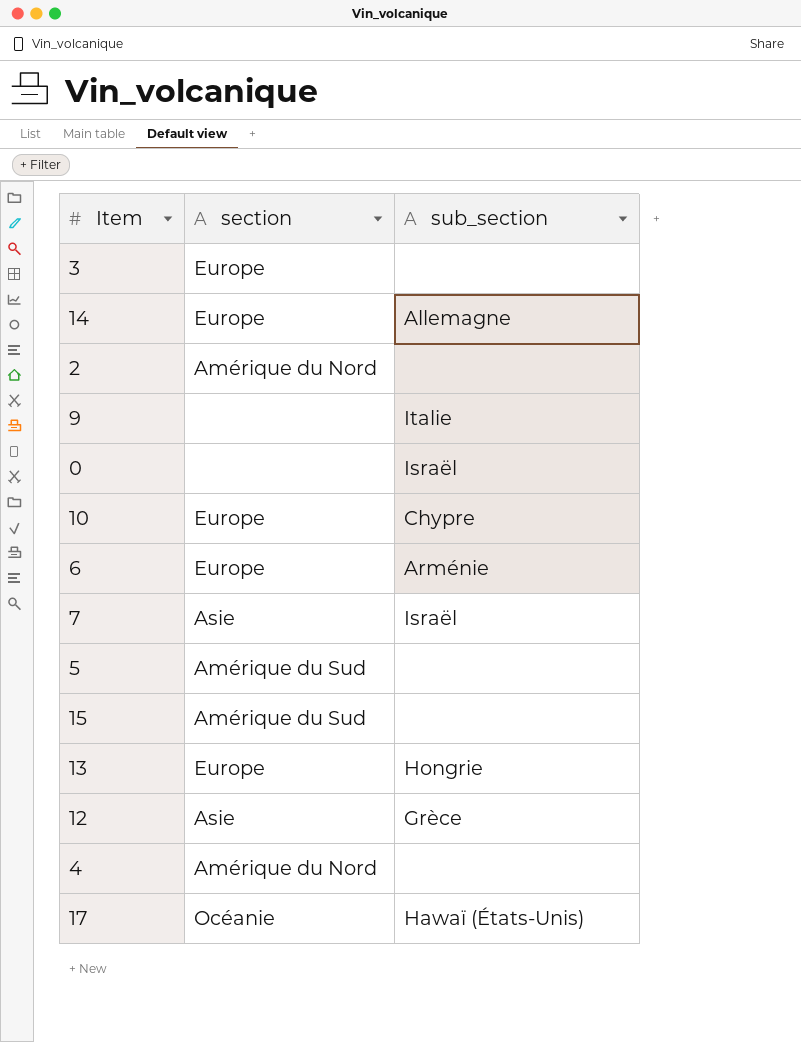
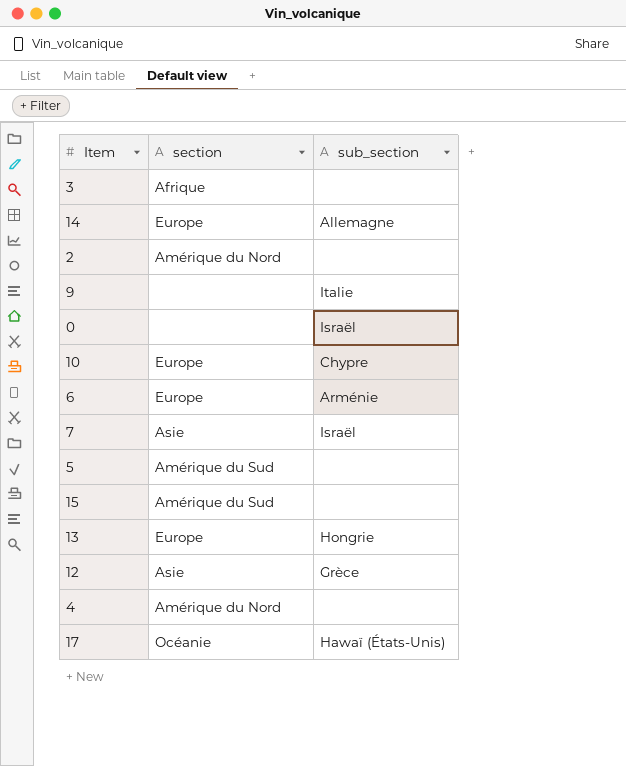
3 | section: Europe -> Afrique

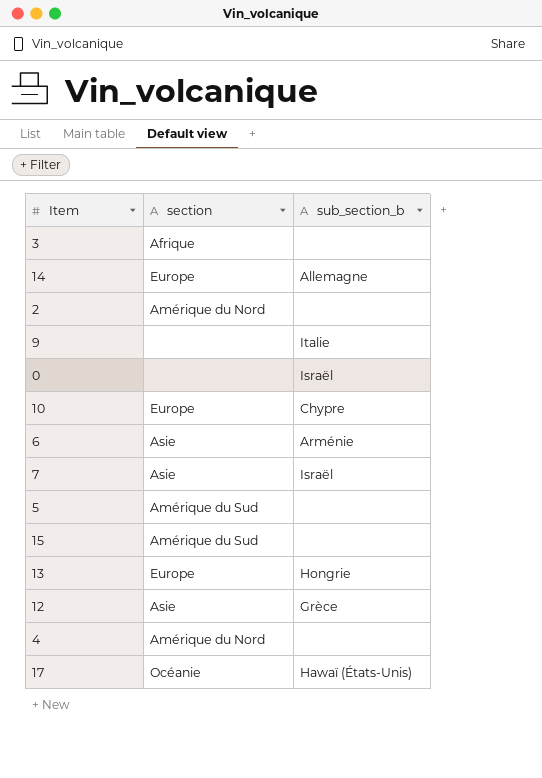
column name: sub_section -> sub_section_b
6 | section: Europe -> Asie

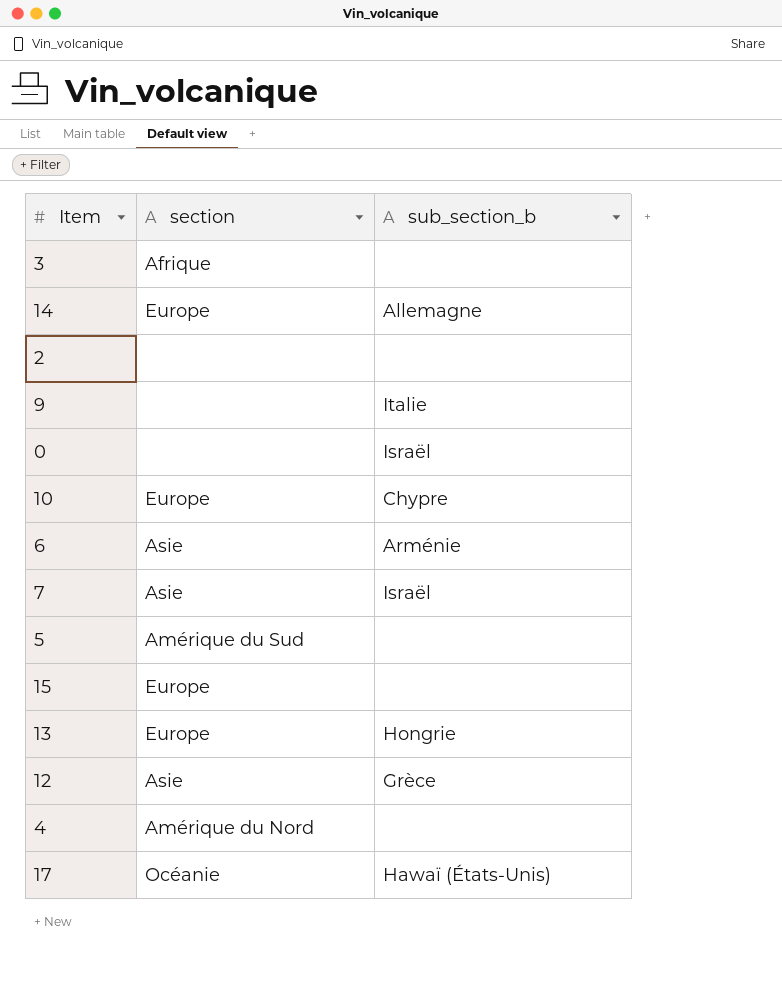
2 | section: Amérique du Nord -> none
15 | section: Amérique du Sud -> Europe

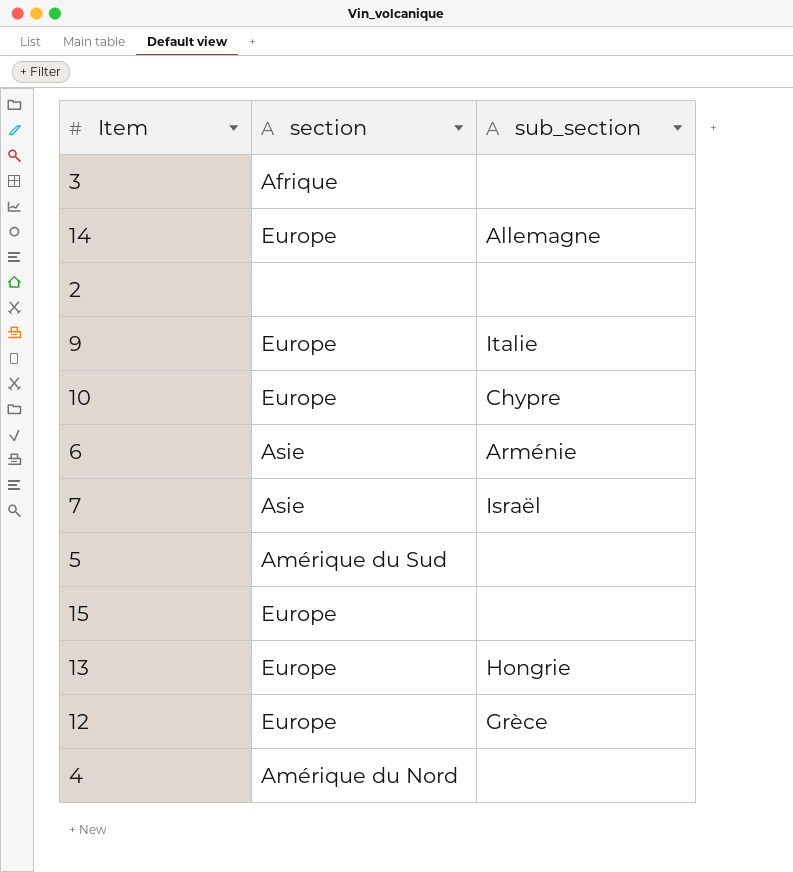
column name: sub_section_b -> sub_section
row 0: none | Israël -> none
row 17: Océanie | Hawaï (États-Unis) -> none
9 | section: none -> Europe
12 | section: Asie -> Europe

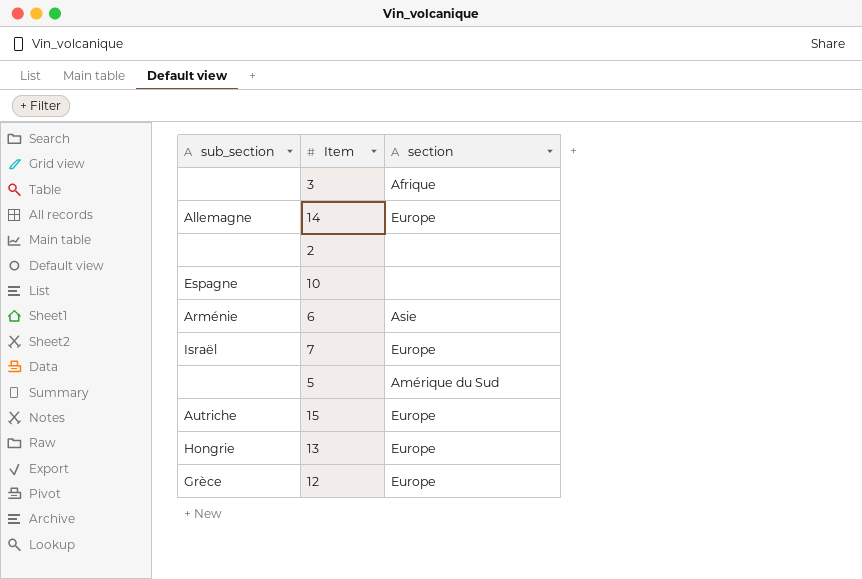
column sub_section | position: 3 -> 1
row 9: Europe | Italie -> none
row 4: Amérique du Nord | none -> none
10 | sub_section: Chypre -> Espagne
10 | section: Europe -> none
7 | section: Asie -> Europe
15 | sub_section: none -> Autriche

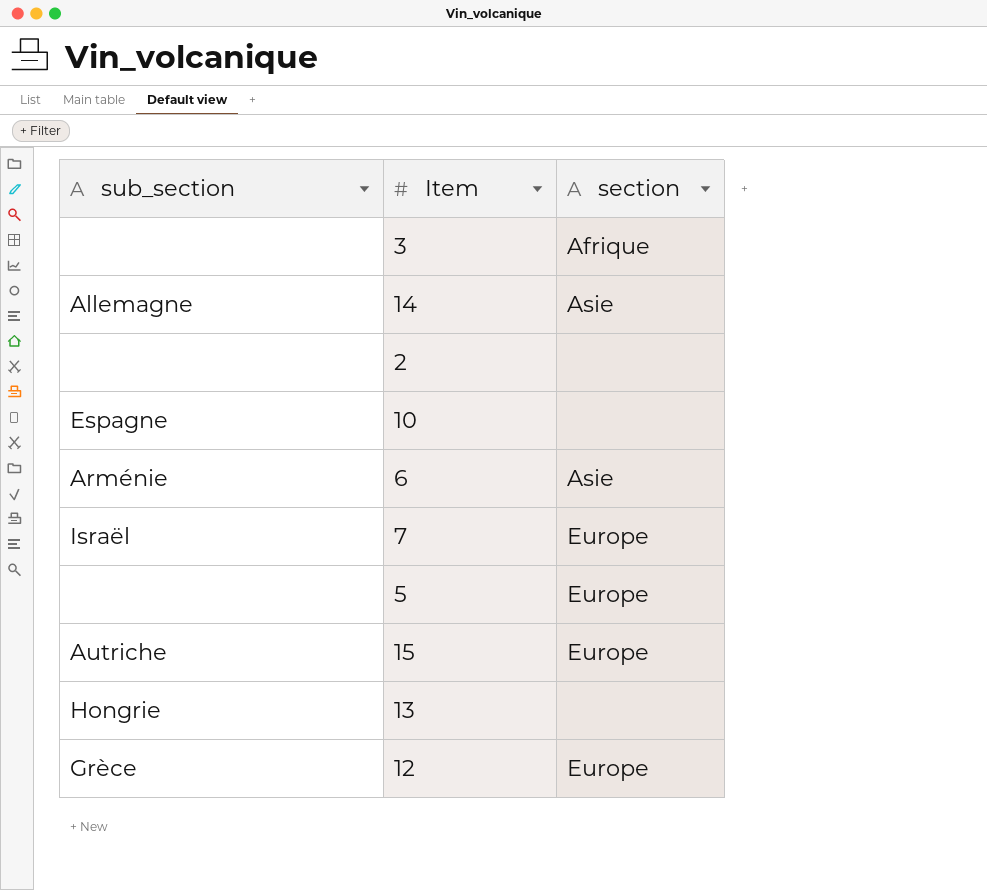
14 | section: Europe -> Asie
5 | section: Amérique du Sud -> Europe
13 | section: Europe -> none

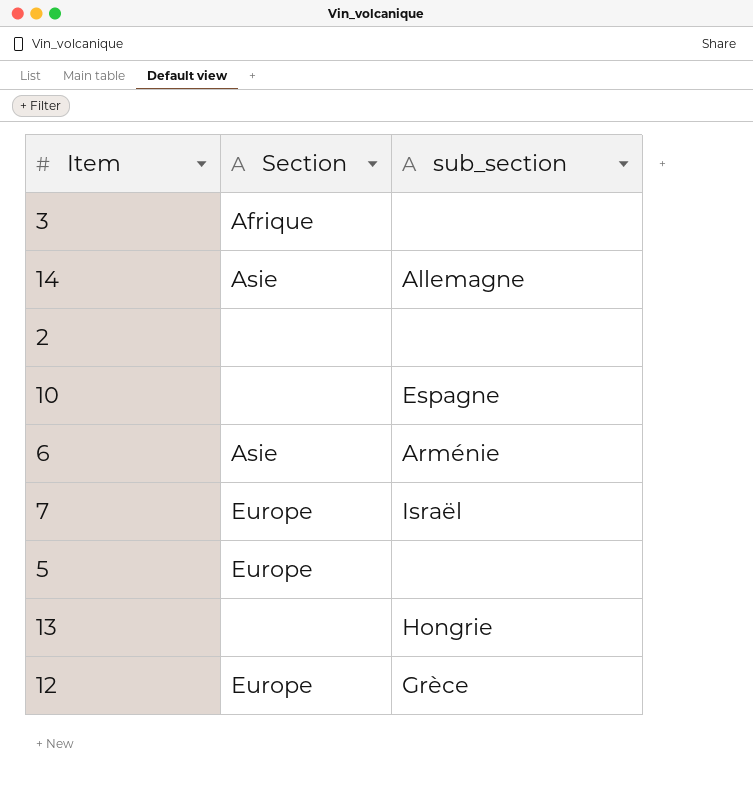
column name: section -> Section
column sub_section | position: 1 -> 3
row 15: Autriche | Europe -> none

